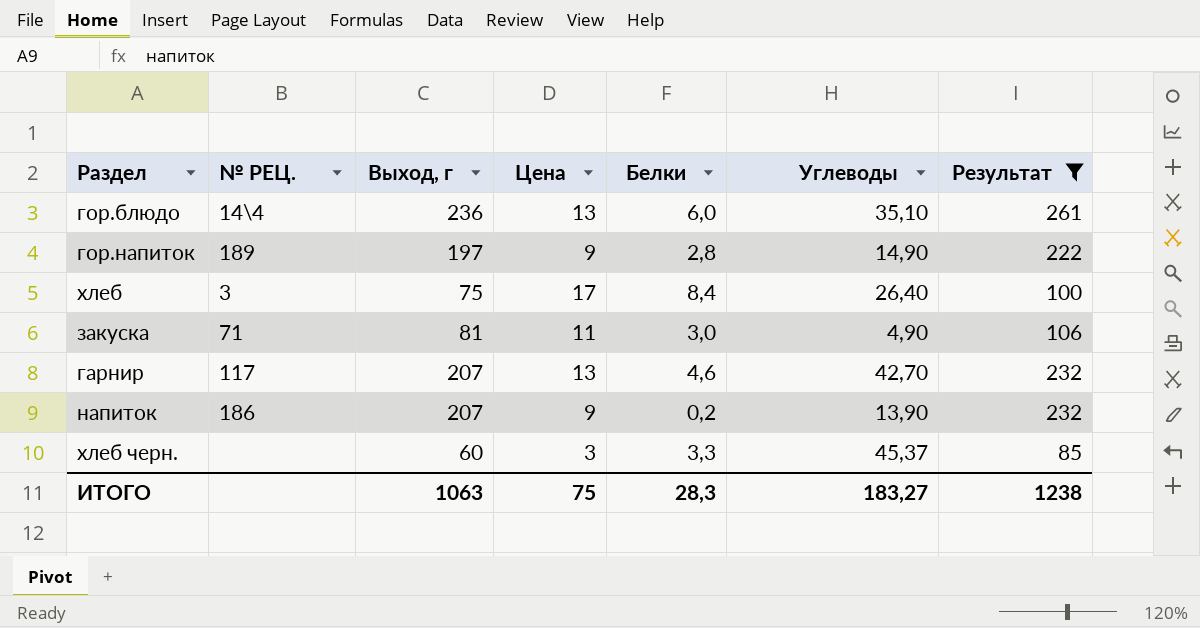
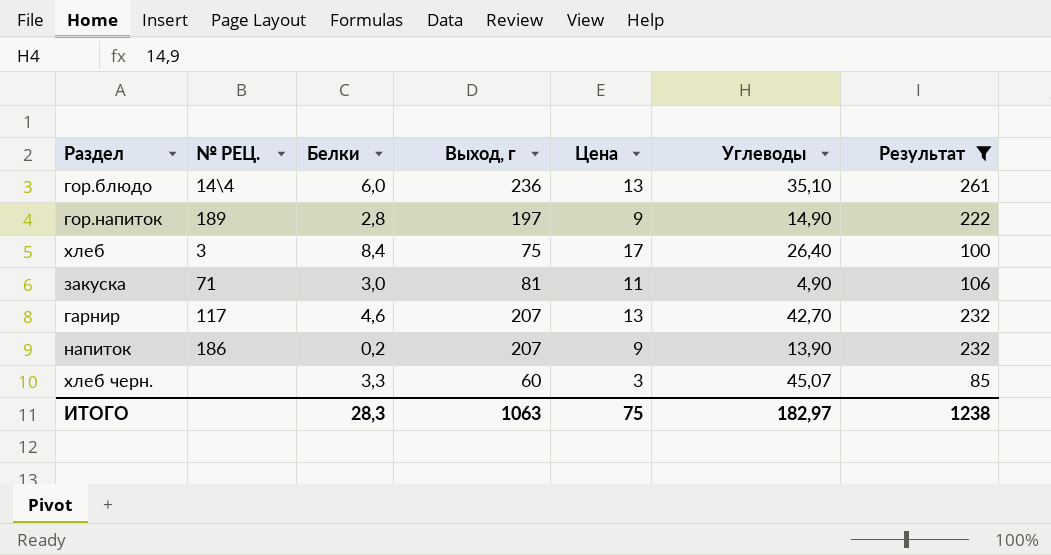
column Белки | position: 5 -> 3
хлеб черн. | Углеводы: 45,37 -> 45,07
ИТОГО | Углеводы: 183,27 -> 182,97

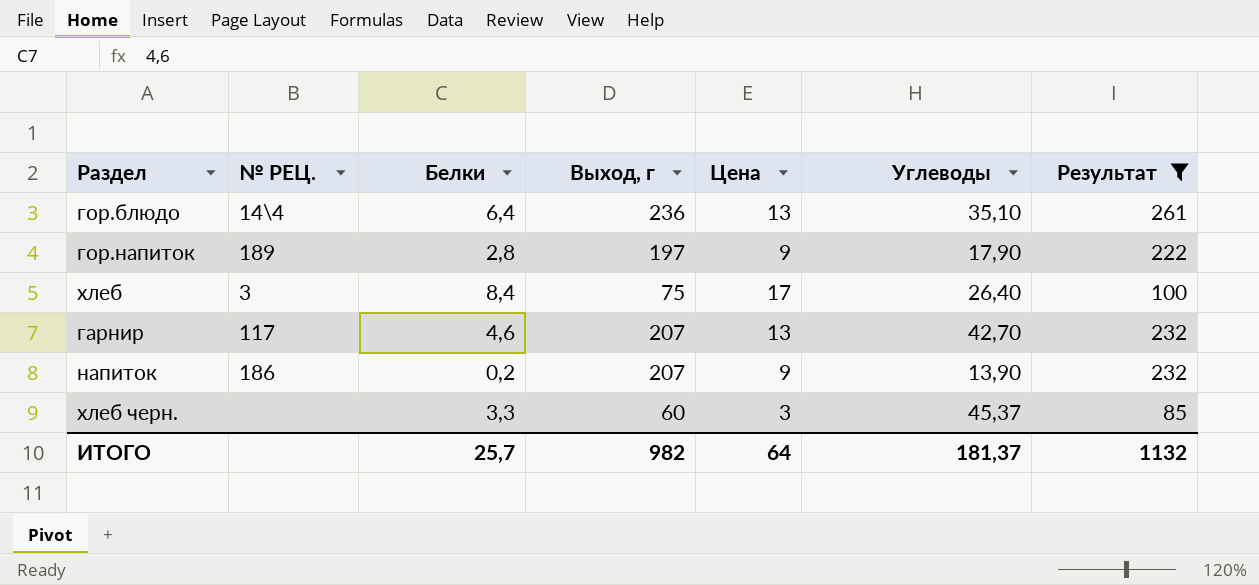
row закуска: 71 | 3,0 | 81 | 11 | 4,90 | 106 -> none
гор.блюдо | Белки: 6,0 -> 6,4
гор.напиток | Углеводы: 14,90 -> 17,90
хлеб черн. | Углеводы: 45,07 -> 45,37
ИТОГО | Белки: 28,3 -> 25,7
ИТОГО | Выход, г: 1063 -> 982
ИТОГО | Цена: 75 -> 64
ИТОГО | Углеводы: 182,97 -> 181,37
ИТОГО | Результат: 1238 -> 1132

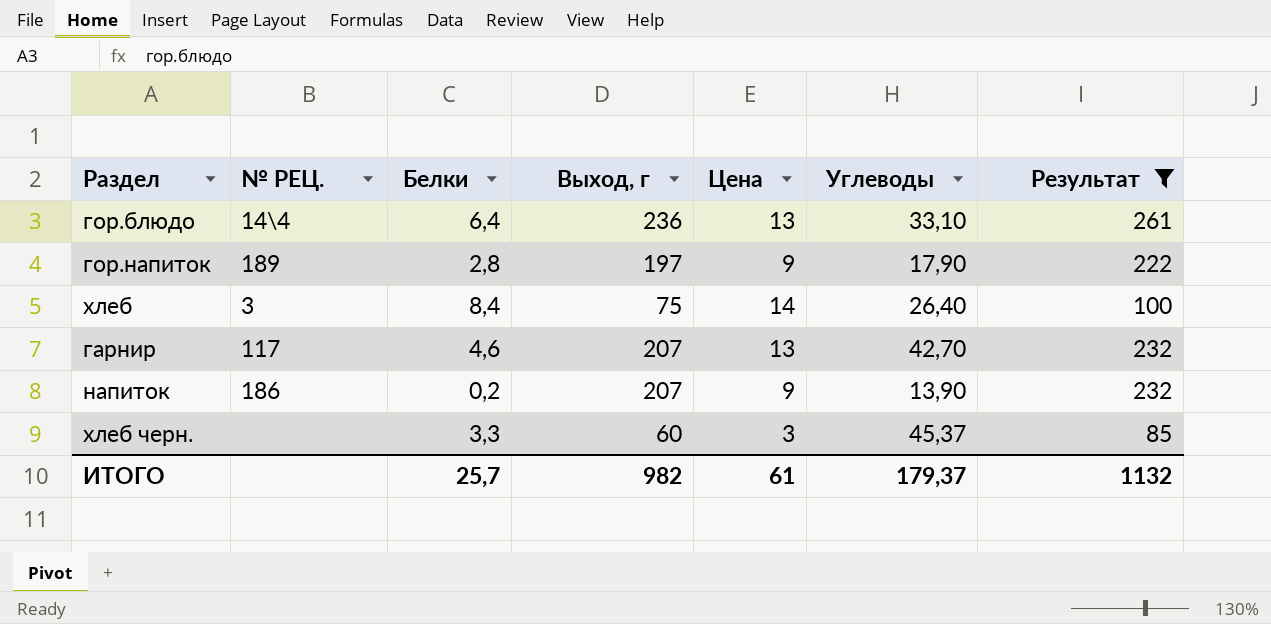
гор.блюдо | Углеводы: 35,10 -> 33,10
хлеб | Цена: 17 -> 14
ИТОГО | Цена: 64 -> 61
ИТОГО | Углеводы: 181,37 -> 179,37

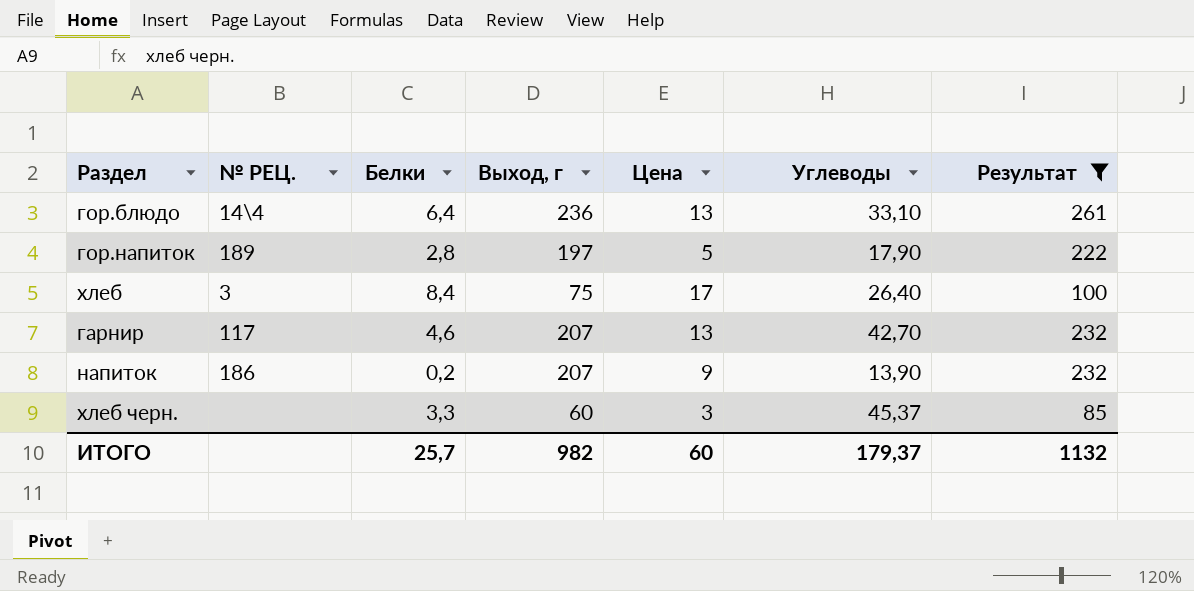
гор.напиток | Цена: 9 -> 5
хлеб | Цена: 14 -> 17
ИТОГО | Цена: 61 -> 60

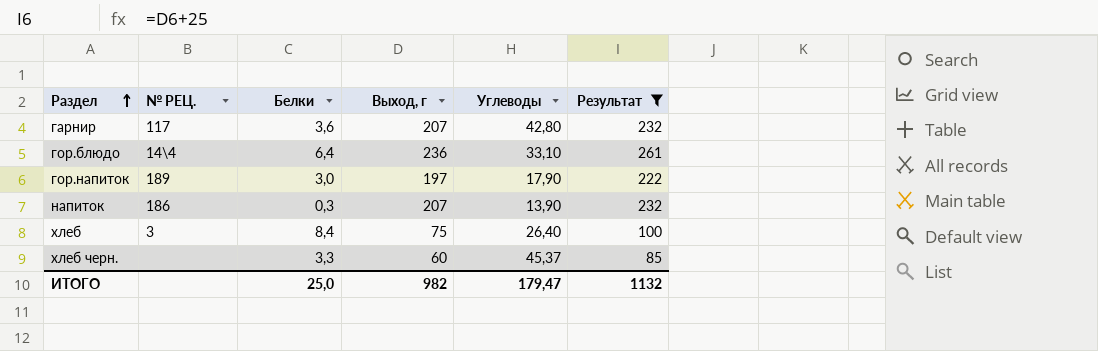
row order: none -> Раздел ascending
column Цена | position: 5 -> none
гарнир | Белки: 4,6 -> 3,6
гарнир | Углеводы: 42,70 -> 42,80
гор.напиток | Белки: 2,8 -> 3,0
напиток | Белки: 0,2 -> 0,3
ИТОГО | Белки: 25,7 -> 25,0
ИТОГО | Углеводы: 179,37 -> 179,47

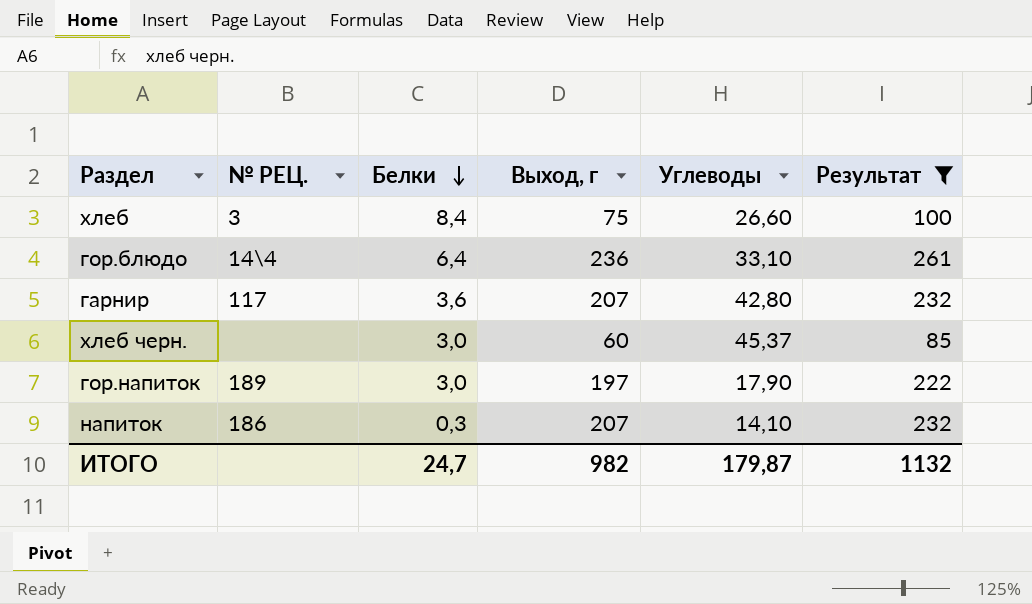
row order: Раздел ascending -> Белки descending
хлеб | Углеводы: 26,40 -> 26,60
хлеб черн. | Белки: 3,3 -> 3,0
напиток | Углеводы: 13,90 -> 14,10
ИТОГО | Белки: 25,0 -> 24,7
ИТОГО | Углеводы: 179,47 -> 179,87

